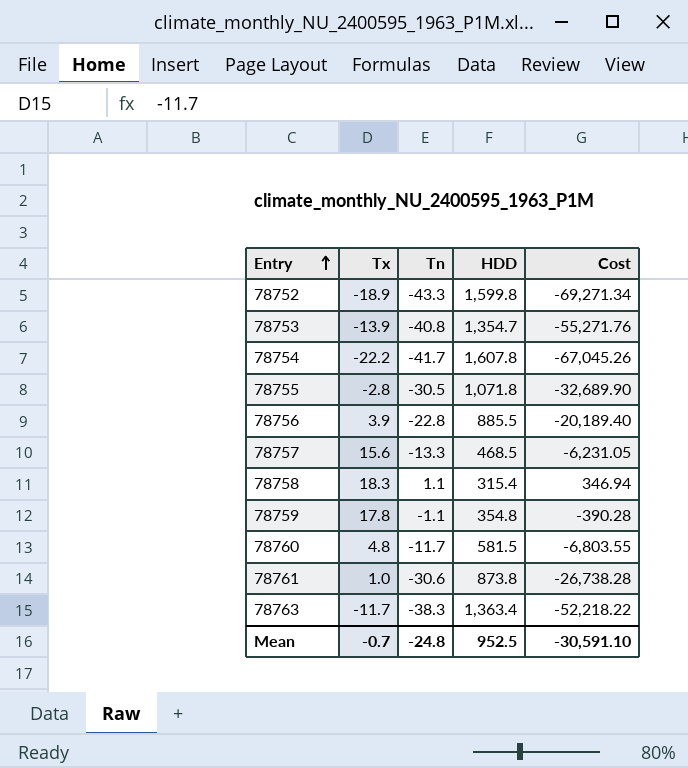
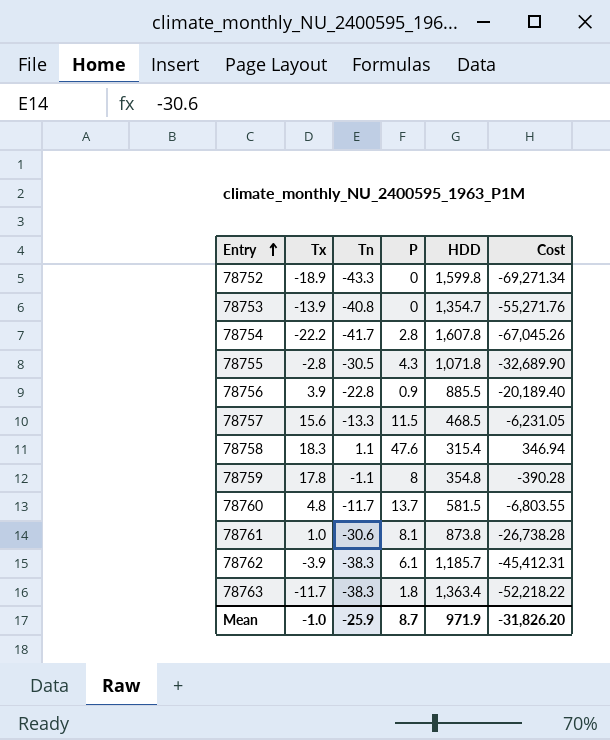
column P | position: none -> 4
row 78762: none -> -3.9 | -38.3 | 6.1 | 1,185.7 | -45,412.31
Mean | Tx: -0.7 -> -1.0
Mean | Tn: -24.8 -> -25.9
Mean | HDD: 952.5 -> 971.9
Mean | Cost: -30,591.10 -> -31,826.20

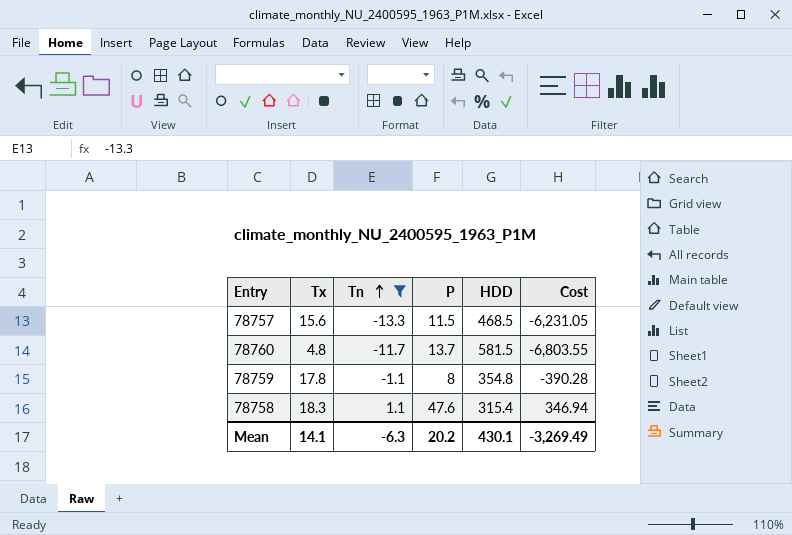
filter: none -> Tn >= -13.3
row order: Entry ascending -> Tn ascending
Mean | Tx: -1.0 -> 14.1
Mean | Tn: -25.9 -> -6.3
Mean | P: 8.7 -> 20.2
Mean | HDD: 971.9 -> 430.1
Mean | Cost: -31,826.20 -> -3,269.49

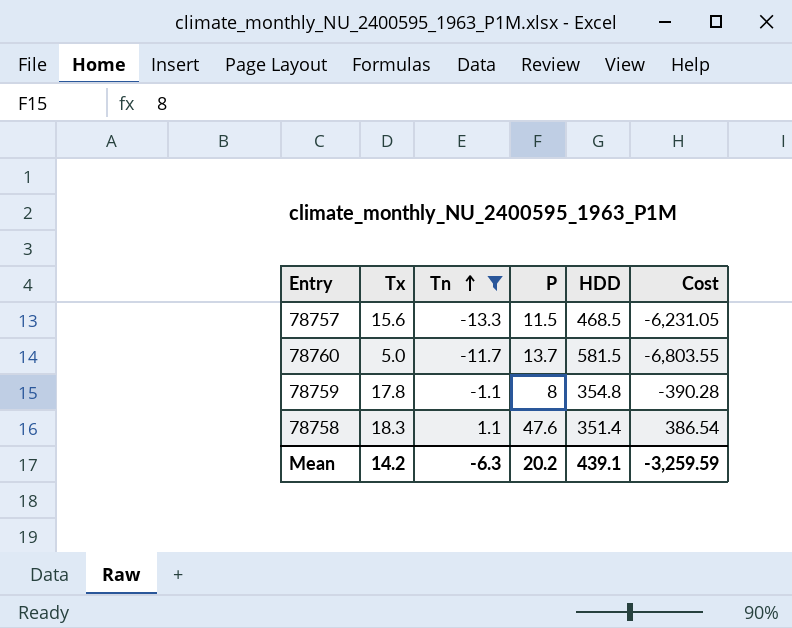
78760 | Tx: 4.8 -> 5.0
78758 | HDD: 315.4 -> 351.4
78758 | Cost: 346.94 -> 386.54
Mean | Tx: 14.1 -> 14.2
Mean | HDD: 430.1 -> 439.1
Mean | Cost: -3,269.49 -> -3,259.59

